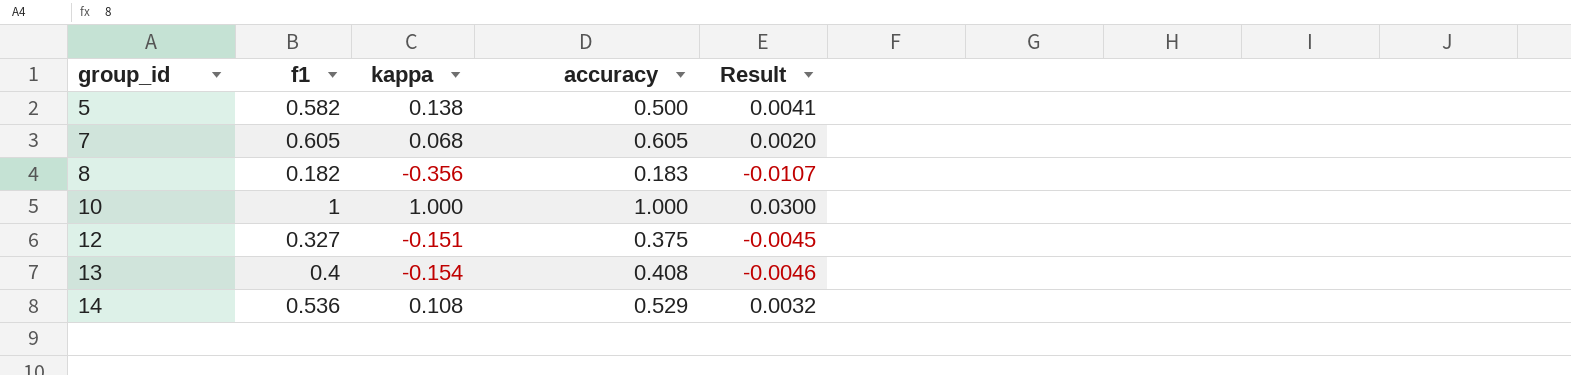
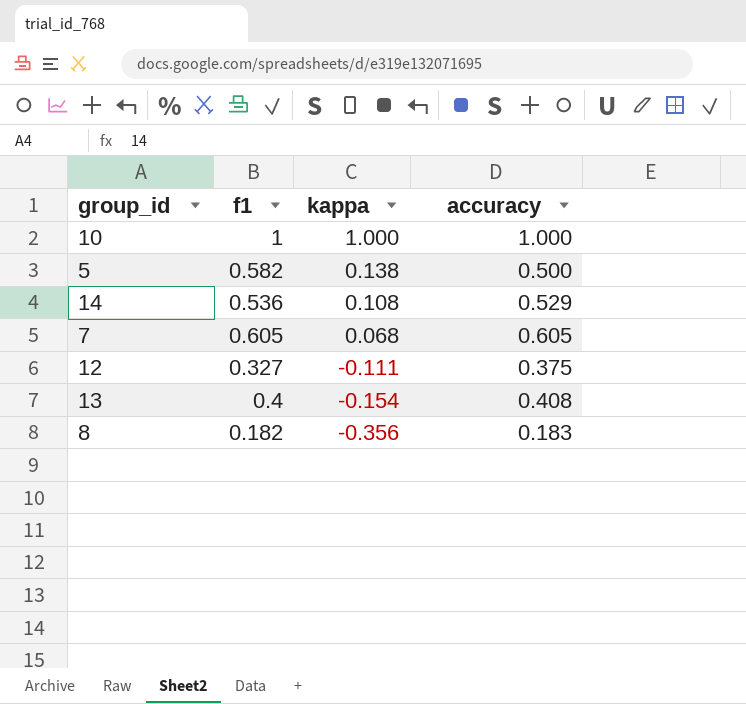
row order: group_id ascending -> kappa descending
column Result | formula: [kappa] * 0.03 -> none
12 | kappa: -0.151 -> -0.111

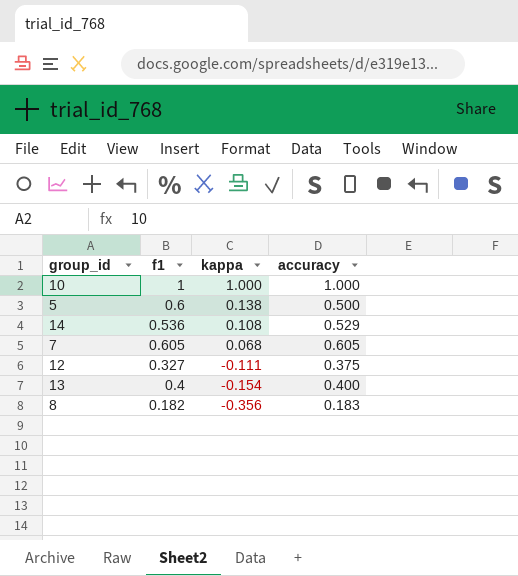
5 | f1: 0.582 -> 0.6
13 | accuracy: 0.408 -> 0.400

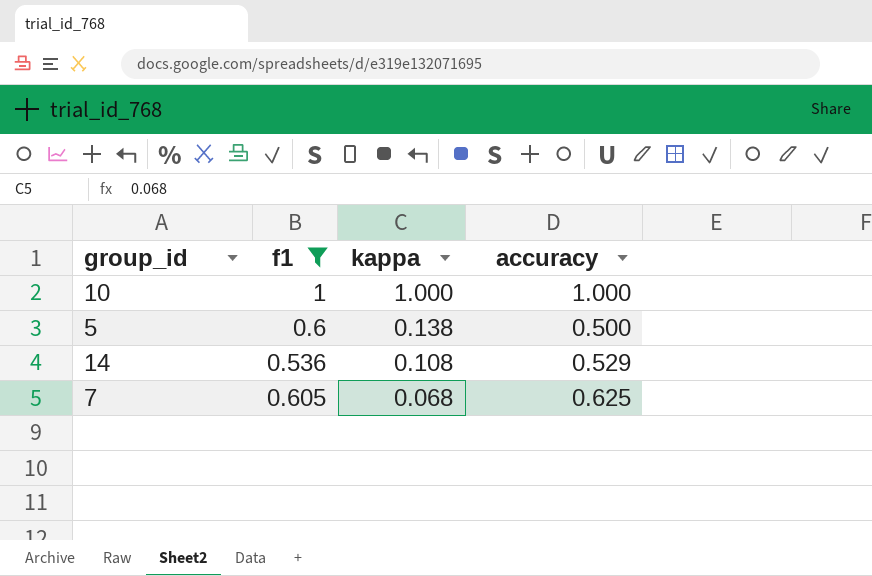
filter: none -> f1 >= 0.536
7 | accuracy: 0.605 -> 0.625

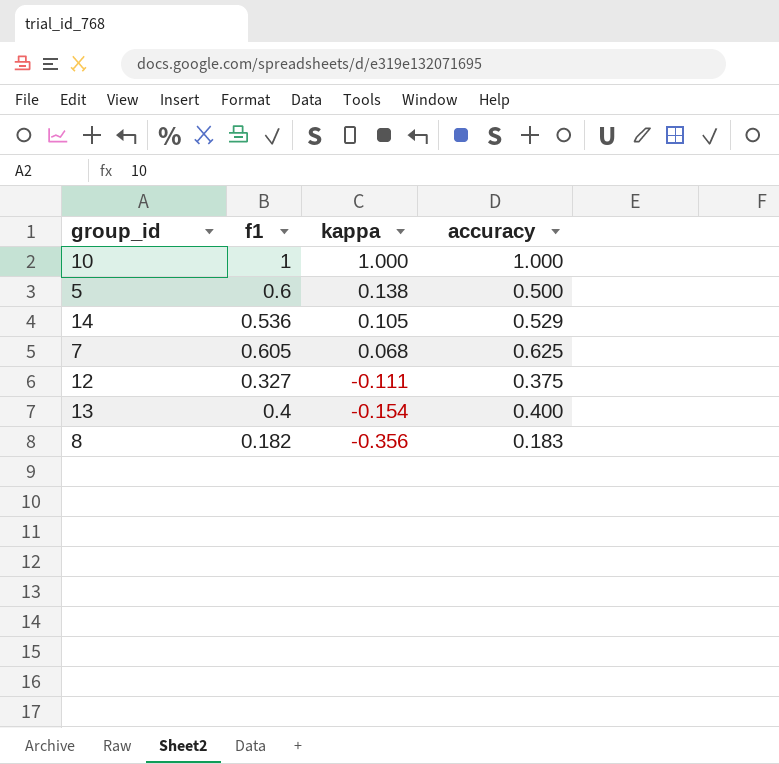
filter: f1 >= 0.536 -> none
14 | kappa: 0.108 -> 0.105

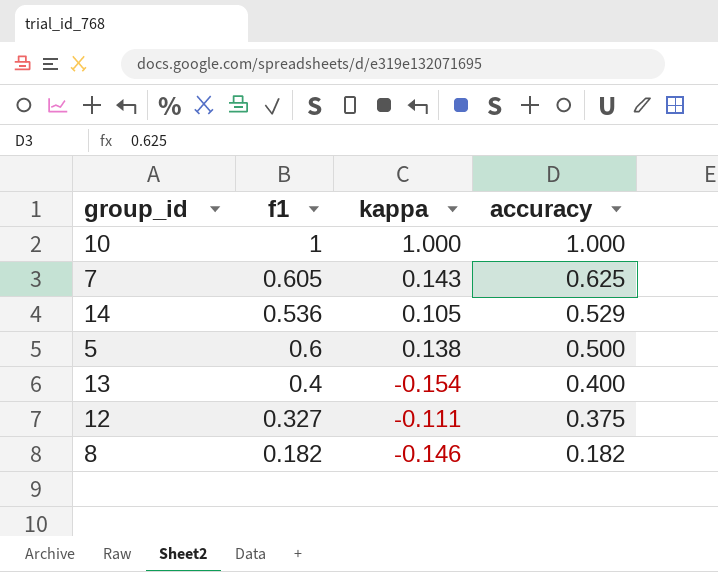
row order: kappa descending -> accuracy descending
7 | kappa: 0.068 -> 0.143
8 | kappa: -0.356 -> -0.146
8 | accuracy: 0.183 -> 0.182

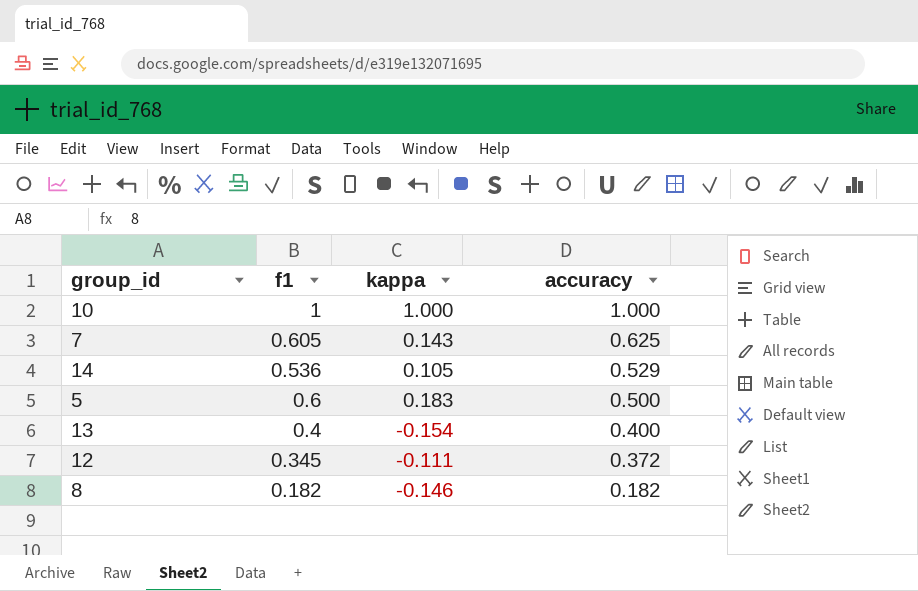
5 | kappa: 0.138 -> 0.183
12 | f1: 0.327 -> 0.345
12 | accuracy: 0.375 -> 0.372

